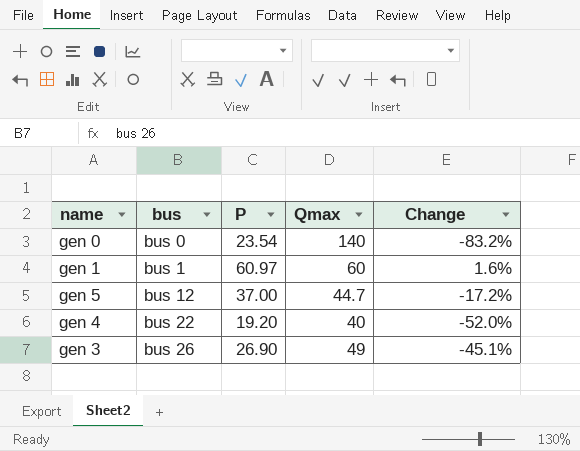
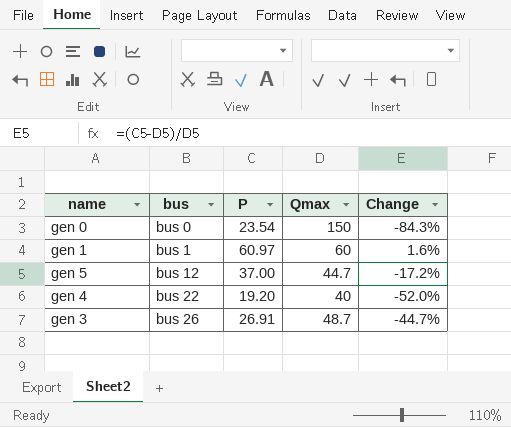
gen 0 | Qmax: 140 -> 150
gen 0 | Change: -83.2% -> -84.3%
gen 3 | P: 26.90 -> 26.91
gen 3 | Qmax: 49 -> 48.7
gen 3 | Change: -45.1% -> -44.7%

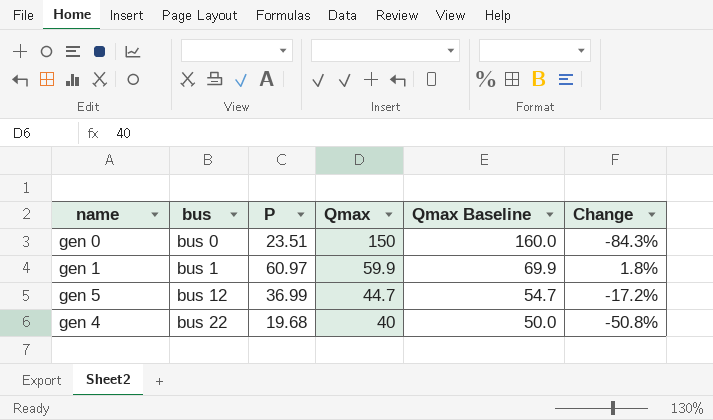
column Qmax Baseline | formula: none -> [Qmax] + 10
row gen 3: bus 26 | 26.91 | 48.7 | -44.7% -> none
gen 0 | P: 23.54 -> 23.51
gen 1 | Qmax: 60 -> 59.9
gen 1 | Change: 1.6% -> 1.8%
gen 5 | P: 37.00 -> 36.99
gen 4 | P: 19.20 -> 19.68
gen 4 | Change: -52.0% -> -50.8%

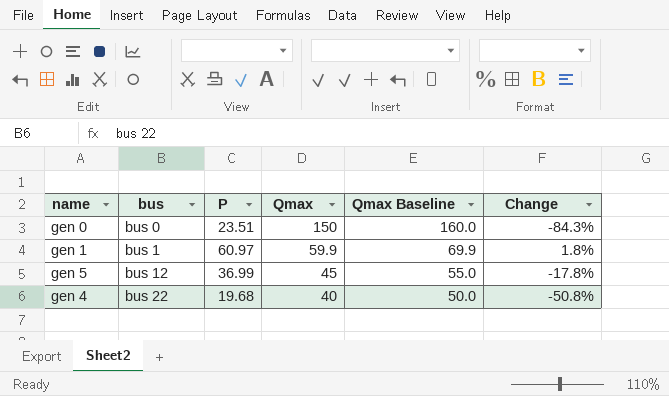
gen 5 | Qmax: 44.7 -> 45
gen 5 | Qmax Baseline: 54.7 -> 55.0
gen 5 | Change: -17.2% -> -17.8%

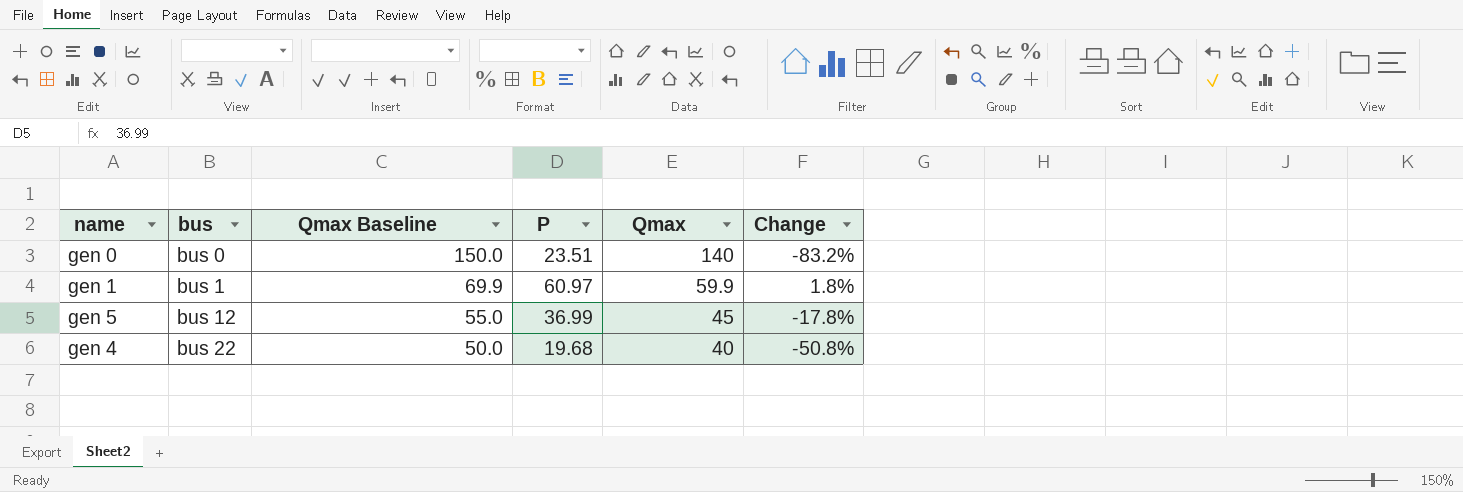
column Qmax Baseline | position: 5 -> 3
gen 0 | Qmax Baseline: 160.0 -> 150.0
gen 0 | Qmax: 150 -> 140
gen 0 | Change: -84.3% -> -83.2%

